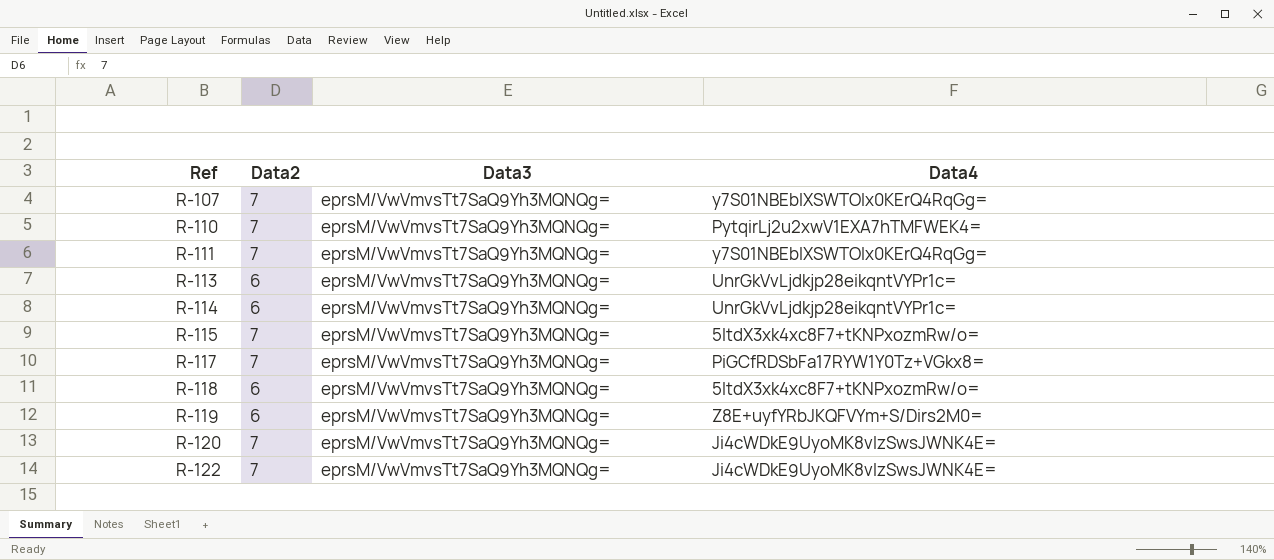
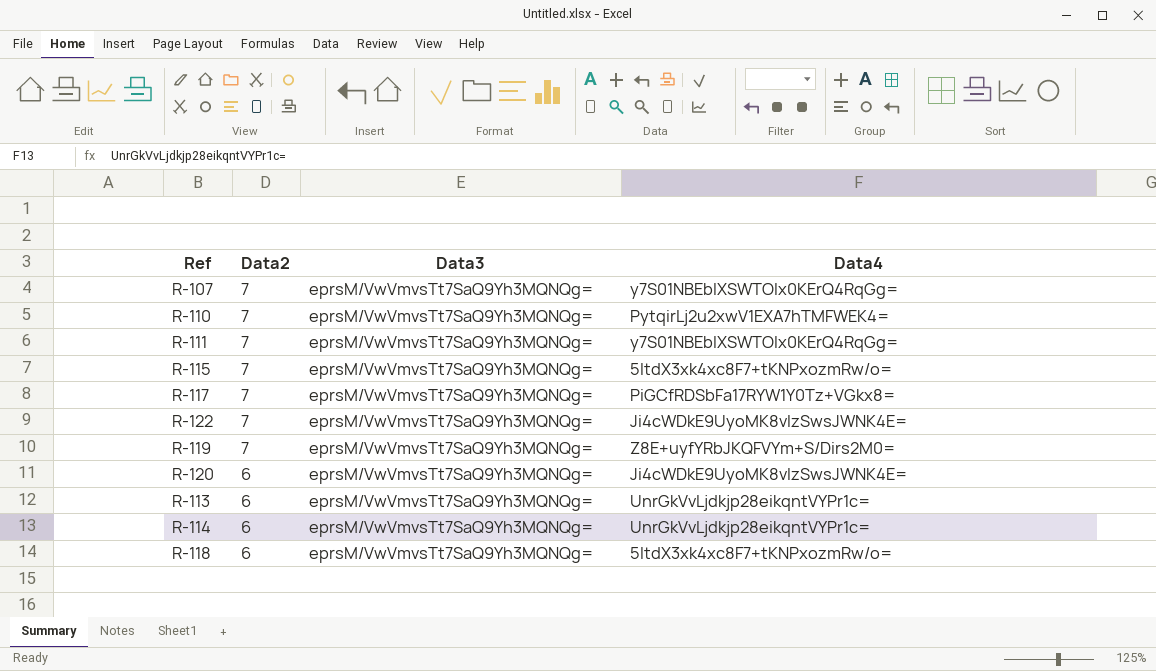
row order: Ref ascending -> Data2 descending
R-119 | Data2: 6 -> 7
R-120 | Data2: 7 -> 6

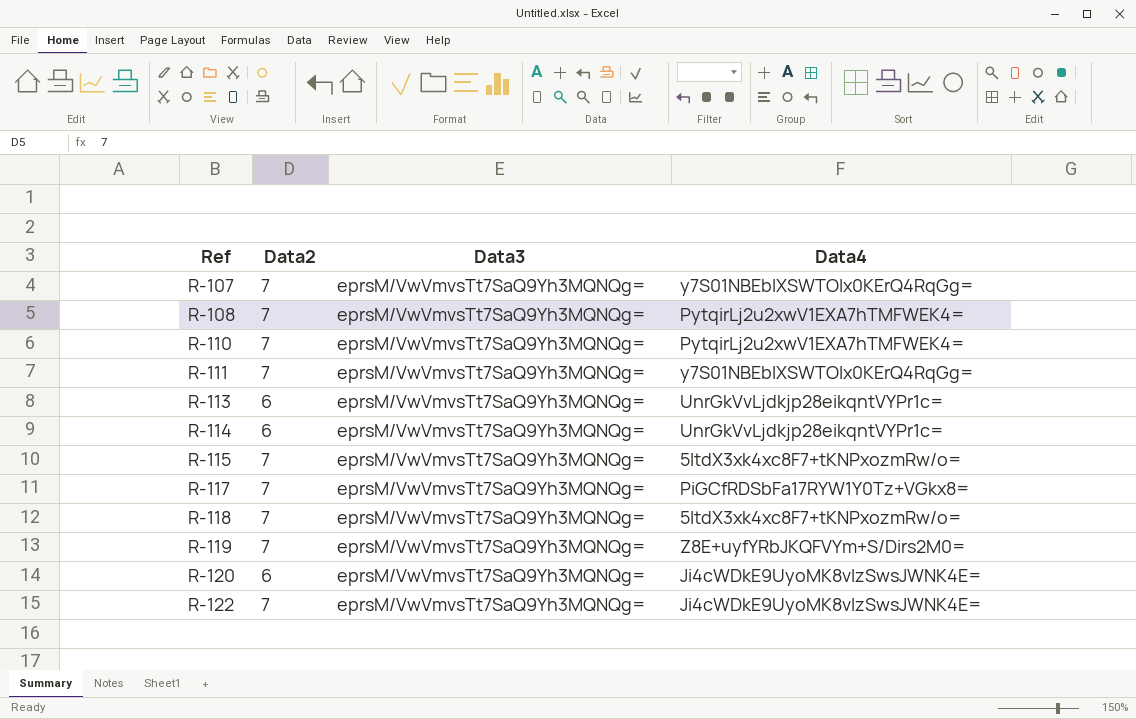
row order: Data2 descending -> Ref ascending
row R-108: none -> 7 | eprsM/VwVmvsTt7SaQ9Yh3MQNQg= | PytqirLj2u2xwV1EXA7hTMFWEK4=
R-118 | Data2: 6 -> 7

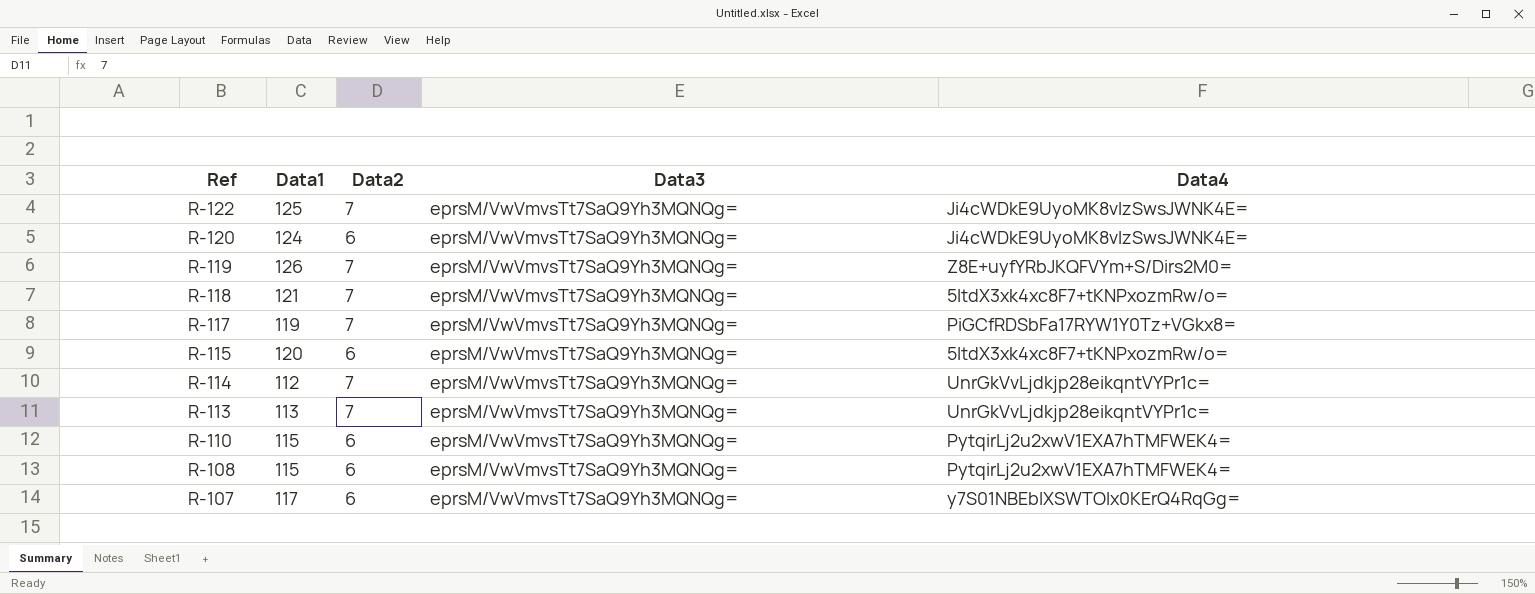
row order: Ref ascending -> Ref descending
column Data1 | position: none -> 2
row R-111: 7 | eprsM/VwVmvsTt7SaQ9Yh3MQNQg= | y7S01NBEbIXSWTOlx0KErQ4RqGg= -> none
R-115 | Data2: 7 -> 6
R-114 | Data2: 6 -> 7
R-113 | Data2: 6 -> 7
R-110 | Data2: 7 -> 6
R-108 | Data2: 7 -> 6
R-107 | Data2: 7 -> 6

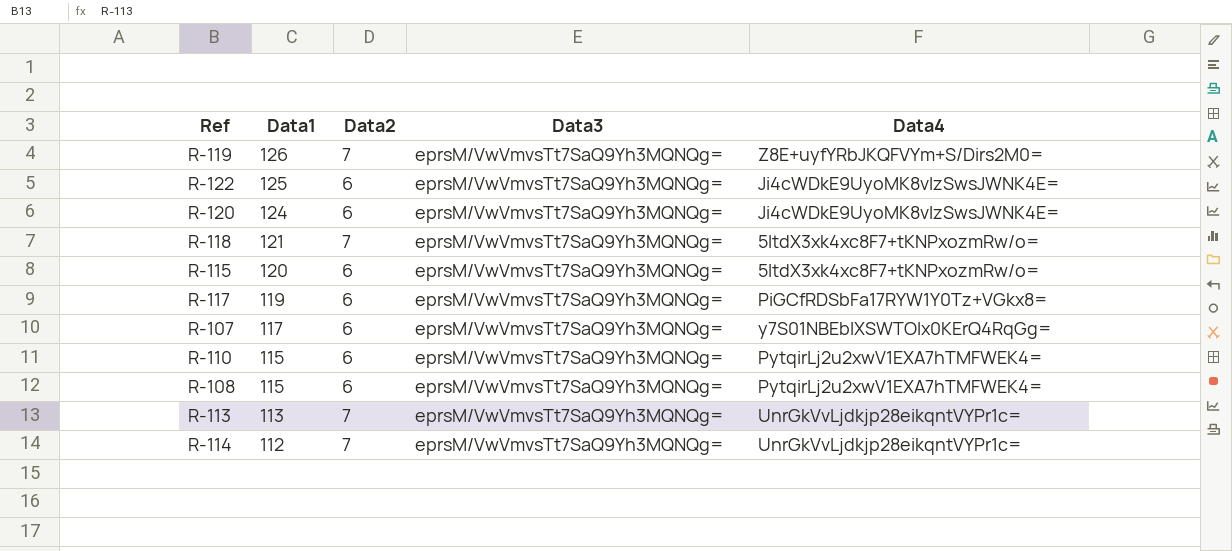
row order: Ref descending -> Data1 descending
R-122 | Data2: 7 -> 6
R-117 | Data2: 7 -> 6

